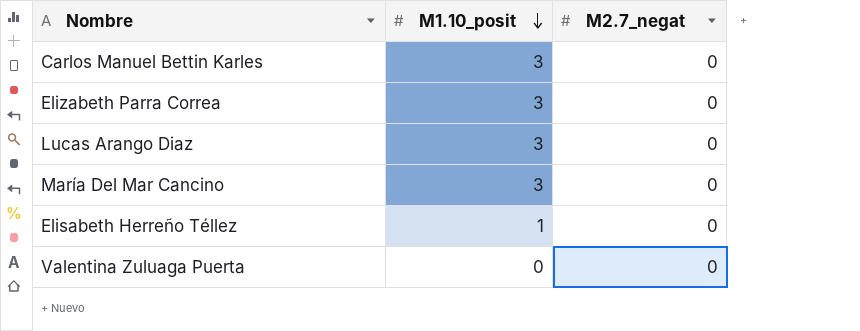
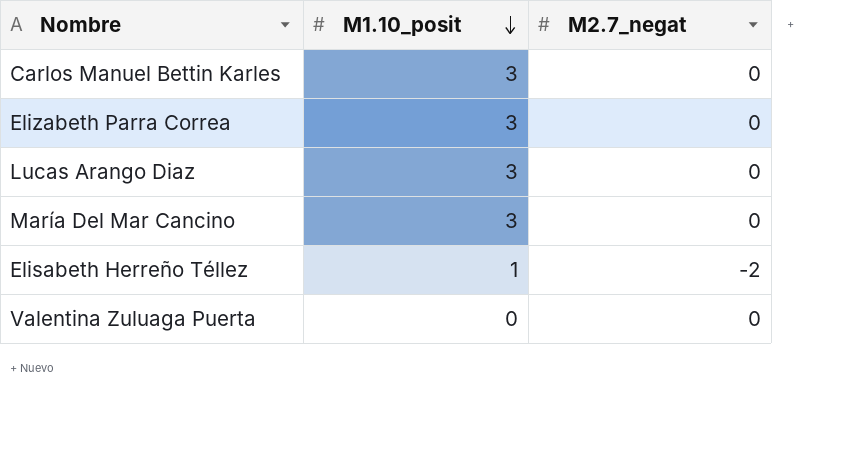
Elisabeth Herreño Téllez | M2.7_negat: 0 -> -2

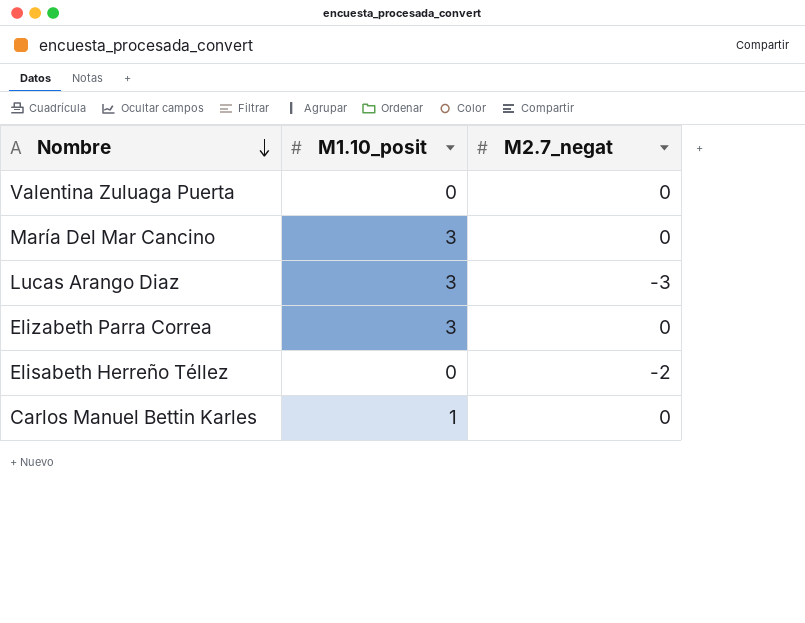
row order: M1.10_posit descending -> Nombre descending
Lucas Arango Diaz | M2.7_negat: 0 -> -3
Elisabeth Herreño Téllez | M1.10_posit: 1 -> 0
Carlos Manuel Bettin Karles | M1.10_posit: 3 -> 1

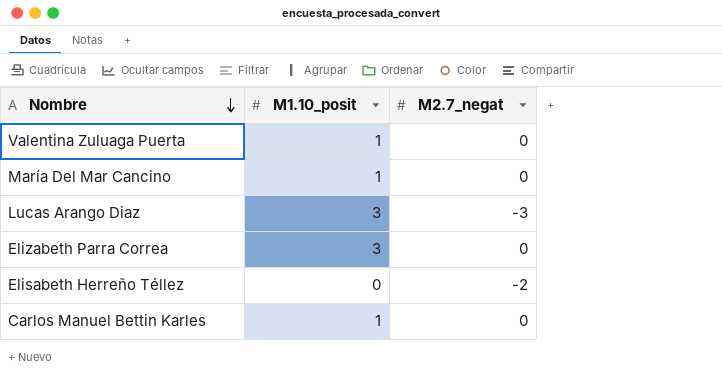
Valentina Zuluaga Puerta | M1.10_posit: 0 -> 1
María Del Mar Cancino | M1.10_posit: 3 -> 1

